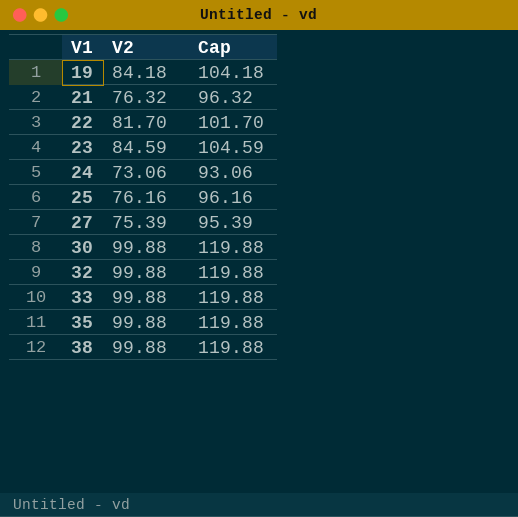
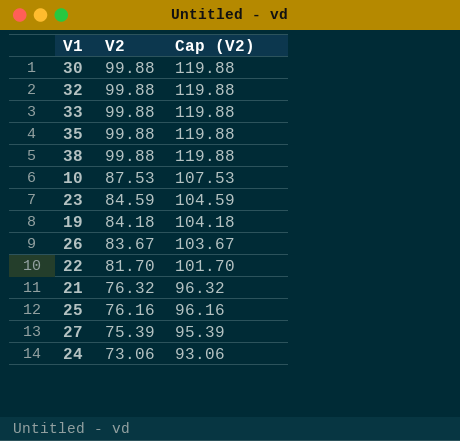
row order: V1 ascending -> V2 descending
column name: Cap -> Cap (V2)
row 10: none -> 87.53 | 107.53
row 26: none -> 83.67 | 103.67

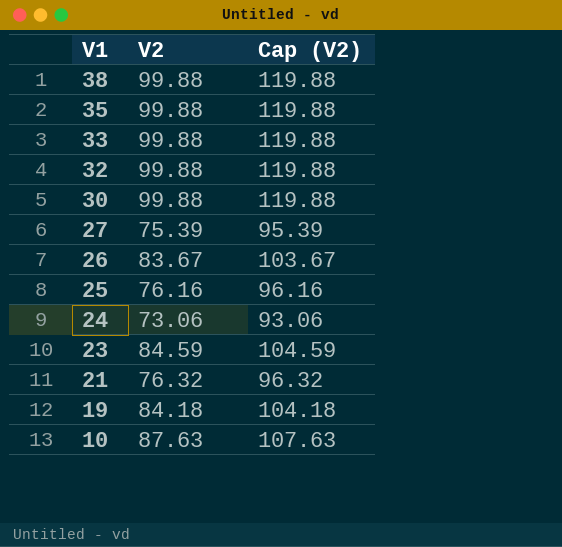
row order: V2 descending -> V1 descending
row 22: 81.70 | 101.70 -> none
10 | V2: 87.53 -> 87.63
10 | Cap (V2): 107.53 -> 107.63

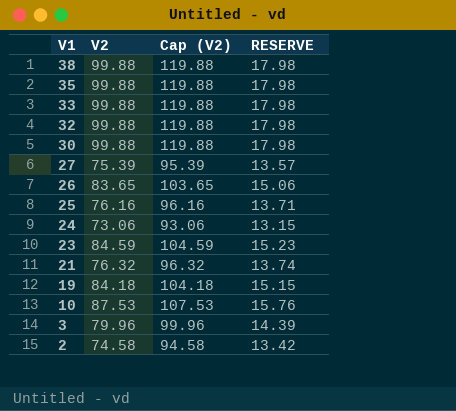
column RESERVE | formula: none -> [V2] * 0.18
26 | V2: 83.67 -> 83.65
26 | Cap (V2): 103.67 -> 103.65
10 | V2: 87.63 -> 87.53
10 | Cap (V2): 107.63 -> 107.53
row 3: none -> 79.96 | 99.96 | 14.39
row 2: none -> 74.58 | 94.58 | 13.42

